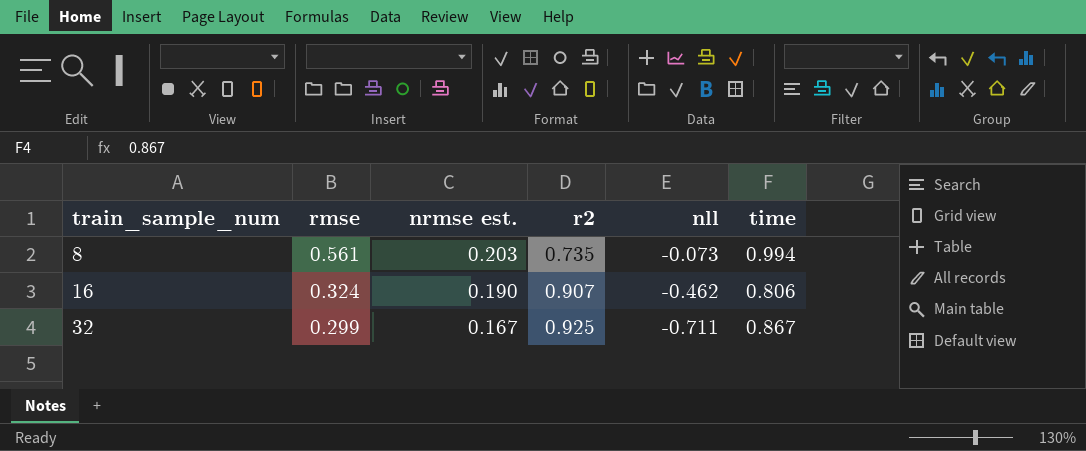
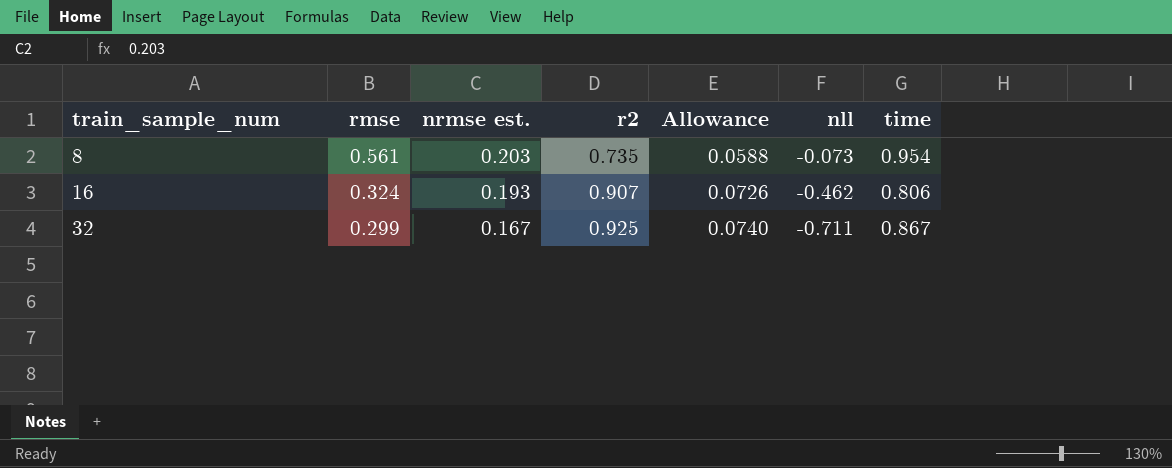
column Allowance | formula: none -> [r2] * 0.08
8 | time: 0.994 -> 0.954
16 | nrmse est.: 0.190 -> 0.193

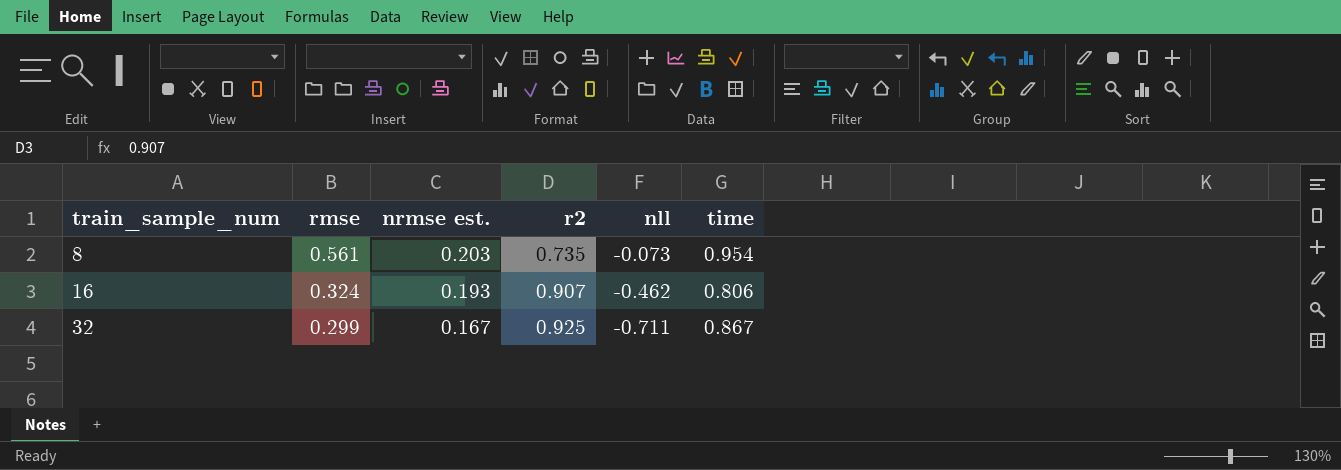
column Allowance | formula: [r2] * 0.08 -> none

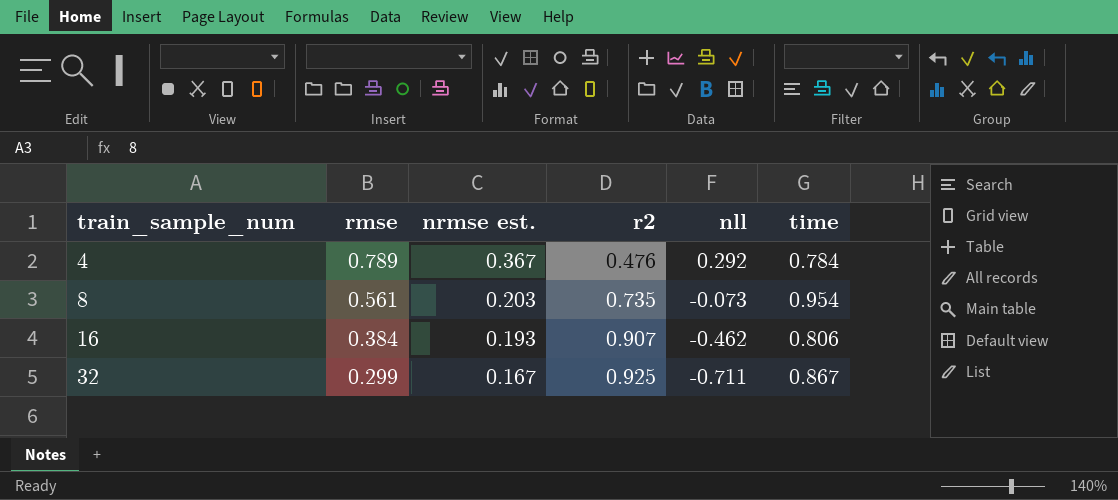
row 4: none -> 0.789 | 0.367 | 0.476 | 0.292 | 0.784
16 | rmse: 0.324 -> 0.384

